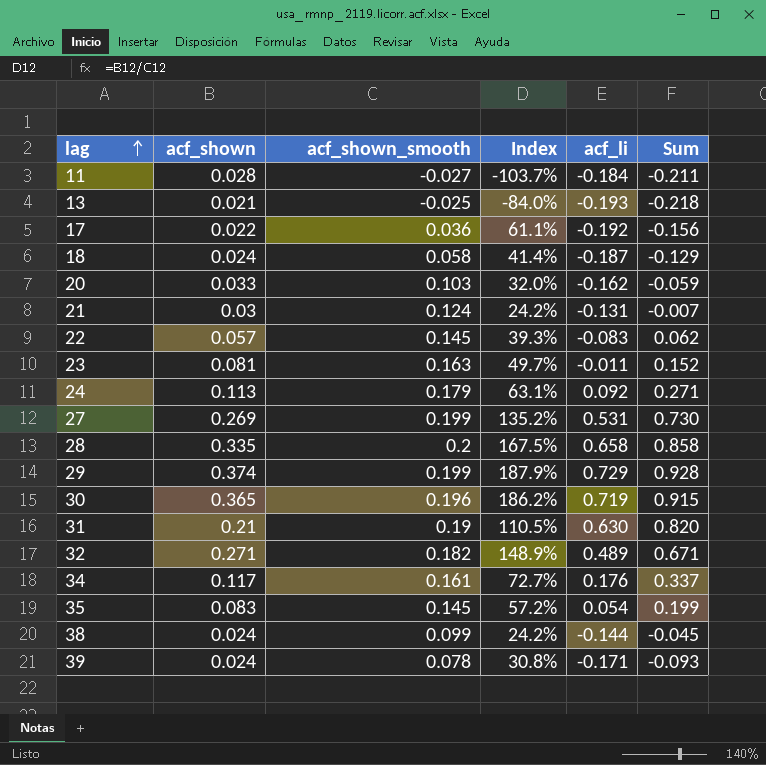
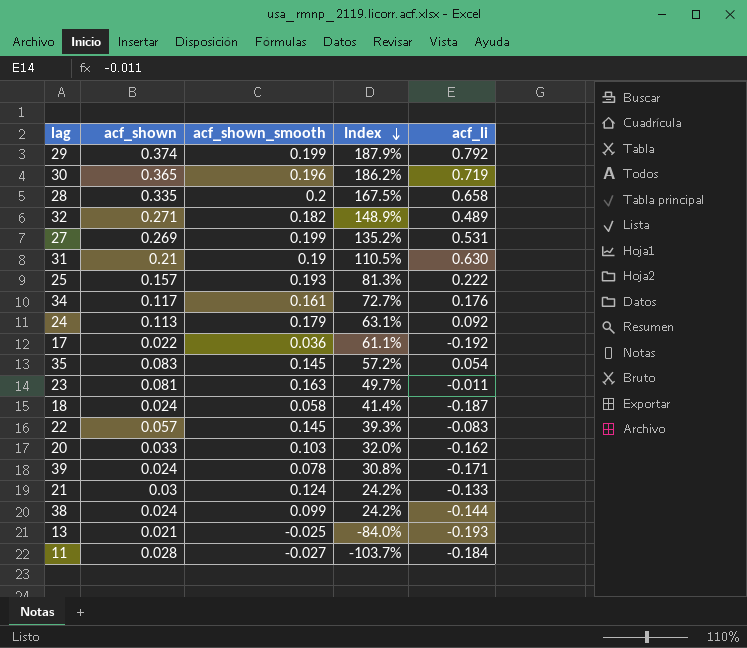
row order: lag ascending -> Index descending
column Sum | formula: [acf_shown_smooth] + [acf_li] -> none
29 | acf_li: 0.729 -> 0.792
row 25: none -> 0.157 | 0.193 | 81.3% | 0.222
21 | acf_li: -0.131 -> -0.133

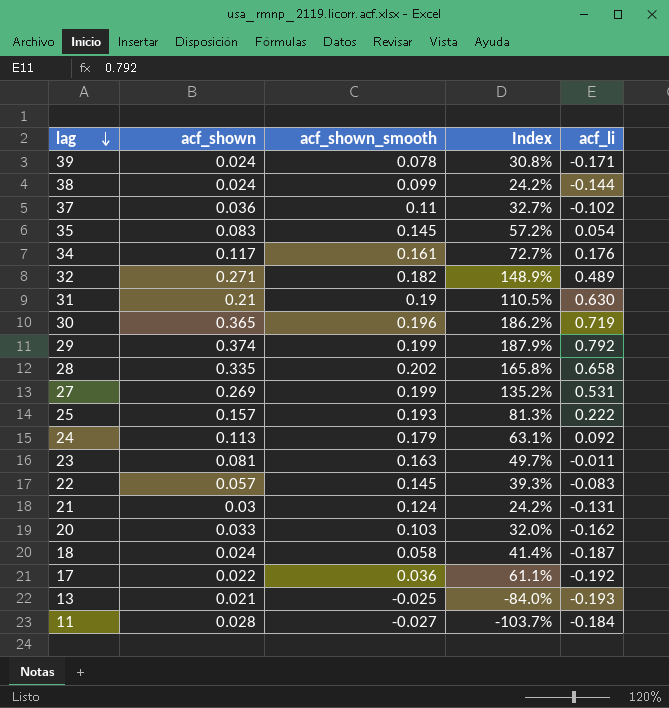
row order: Index descending -> lag descending
row 37: none -> 0.036 | 0.11 | 32.7% | -0.102
28 | acf_shown_smooth: 0.2 -> 0.202
28 | Index: 167.5% -> 165.8%
21 | acf_li: -0.133 -> -0.131

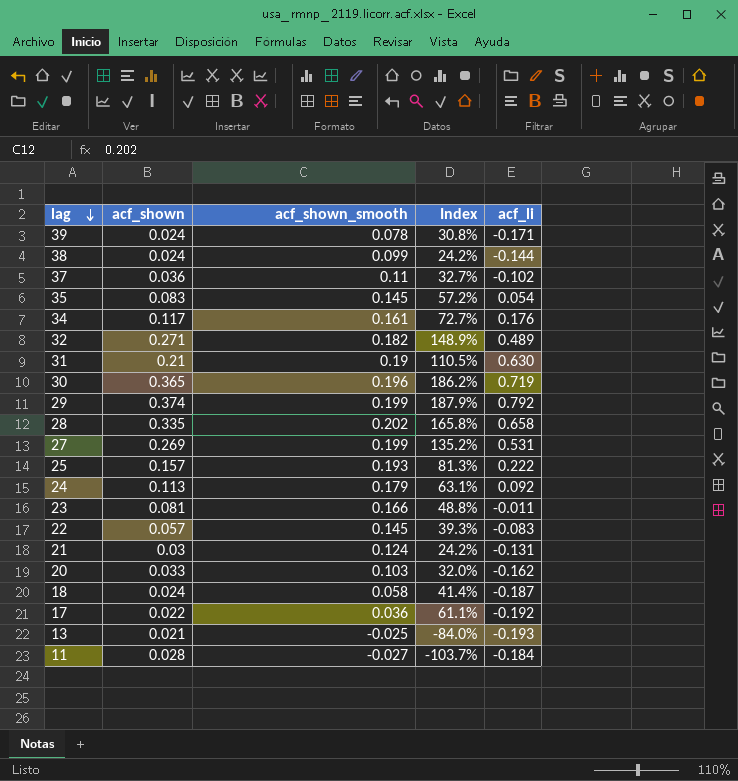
23 | acf_shown_smooth: 0.163 -> 0.166
23 | Index: 49.7% -> 48.8%

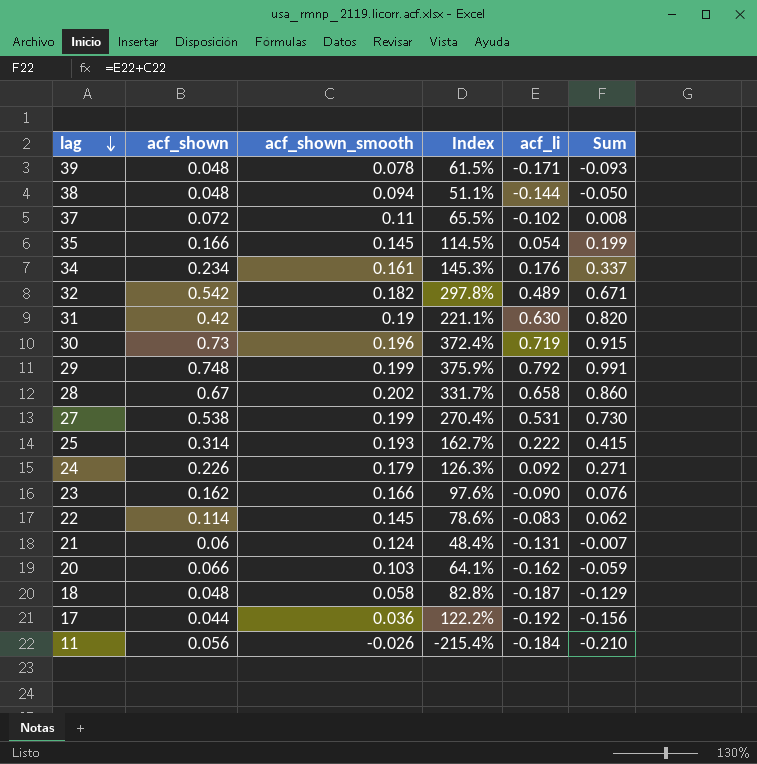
column Sum | formula: none -> [acf_shown_smooth] + [acf_li]
row 13: 0.021 | -0.025 | -84.0% | -0.193 -> none
39 | acf_shown: 0.024 -> 0.048
39 | Index: 30.8% -> 61.5%
38 | acf_shown: 0.024 -> 0.048
38 | acf_shown_smooth: 0.099 -> 0.094
38 | Index: 24.2% -> 51.1%
37 | acf_shown: 0.036 -> 0.072
37 | Index: 32.7% -> 65.5%
35 | acf_shown: 0.083 -> 0.166
35 | Index: 57.2% -> 114.5%
34 | acf_shown: 0.117 -> 0.234
34 | Index: 72.7% -> 145.3%
32 | acf_shown: 0.271 -> 0.542
32 | Index: 148.9% -> 297.8%
31 | acf_shown: 0.21 -> 0.42
31 | Index: 110.5% -> 221.1%
30 | acf_shown: 0.365 -> 0.73
30 | Index: 186.2% -> 372.4%
29 | acf_shown: 0.374 -> 0.748
29 | Index: 187.9% -> 375.9%
28 | acf_shown: 0.335 -> 0.67
28 | Index: 165.8% -> 331.7%
27 | acf_shown: 0.269 -> 0.538
27 | Index: 135.2% -> 270.4%
25 | acf_shown: 0.157 -> 0.314
25 | Index: 81.3% -> 162.7%
24 | acf_shown: 0.113 -> 0.226
24 | Index: 63.1% -> 126.3%
23 | acf_shown: 0.081 -> 0.162
23 | Index: 48.8% -> 97.6%
23 | acf_li: -0.011 -> -0.090
22 | acf_shown: 0.057 -> 0.114
22 | Index: 39.3% -> 78.6%
21 | acf_shown: 0.03 -> 0.06
21 | Index: 24.2% -> 48.4%
20 | acf_shown: 0.033 -> 0.066
20 | Index: 32.0% -> 64.1%
18 | acf_shown: 0.024 -> 0.048
18 | Index: 41.4% -> 82.8%
17 | acf_shown: 0.022 -> 0.044
17 | Index: 61.1% -> 122.2%
11 | acf_shown: 0.028 -> 0.056
11 | acf_shown_smooth: -0.027 -> -0.026
11 | Index: -103.7% -> -215.4%

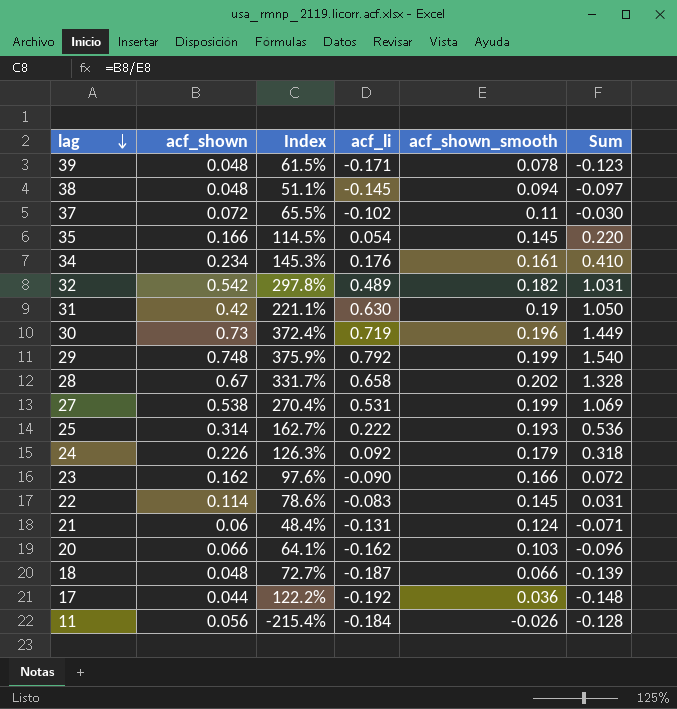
column acf_shown_smooth | position: 3 -> 5
column Sum | formula: [acf_shown_smooth] + [acf_li] -> [acf_shown] + [acf_li]
38 | acf_li: -0.144 -> -0.145
18 | Index: 82.8% -> 72.7%
18 | acf_shown_smooth: 0.058 -> 0.066

